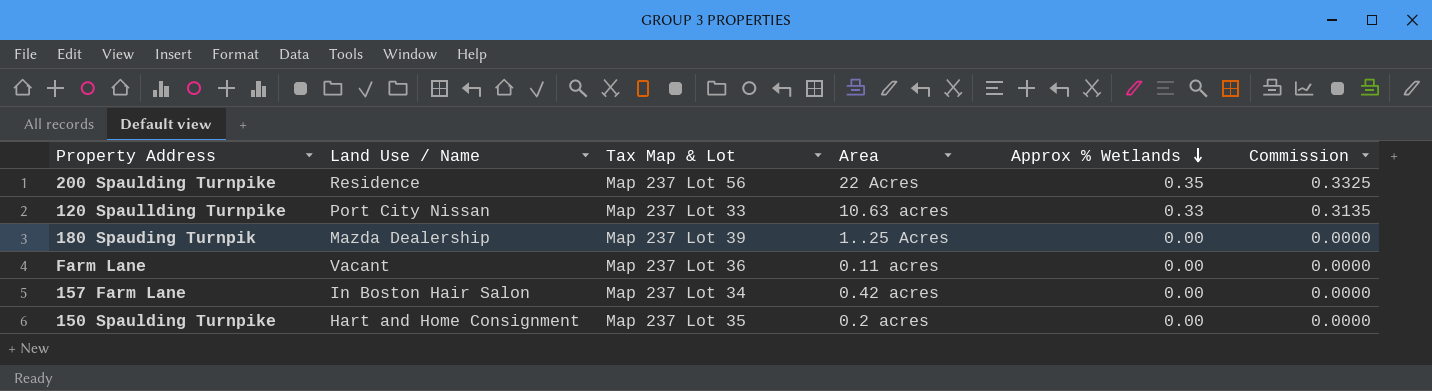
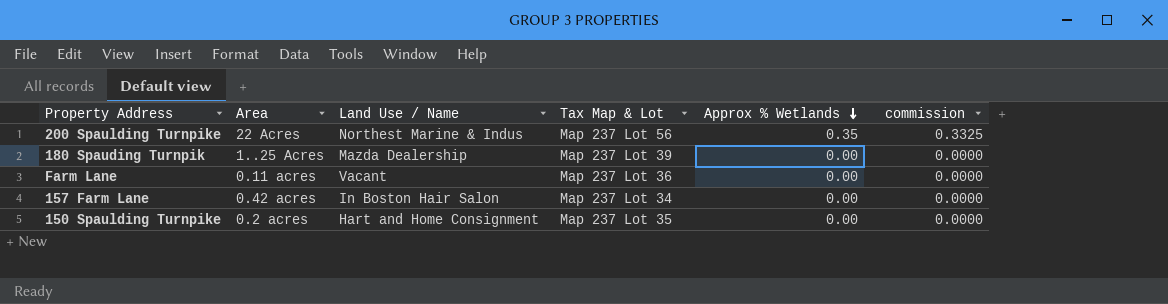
column Area | position: 4 -> 2
column name: Commission -> commission
row 120 Spaullding Turnpike: Port City Nissan | Map 237 Lot 33 | 10.63 acres | 0.33 | 0.3135 -> none
200 Spaulding Turnpike | Land Use / Name: Residence -> Northest Marine & Indus

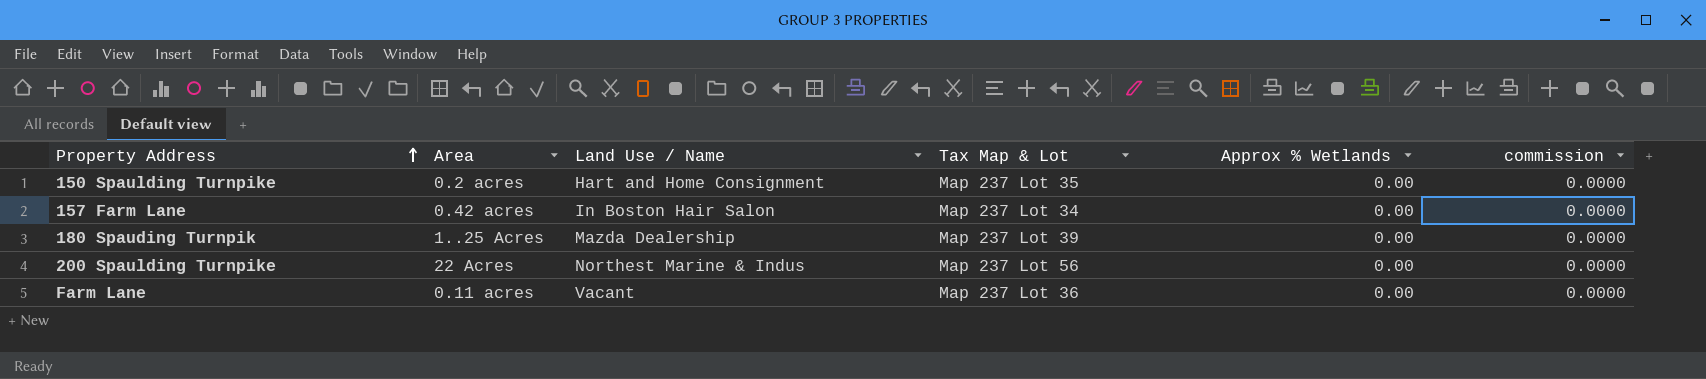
row order: Approx % Wetlands descending -> Property Address ascending
200 Spaulding Turnpike | Approx % Wetlands: 0.35 -> 0.00
200 Spaulding Turnpike | commission: 0.3325 -> 0.0000

